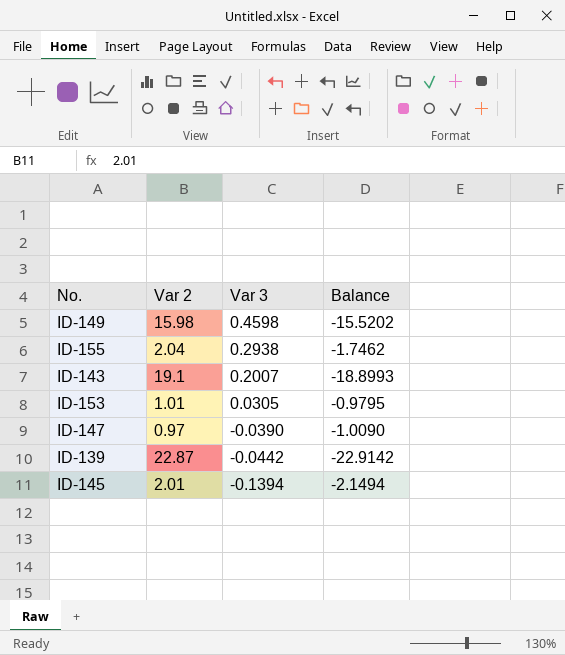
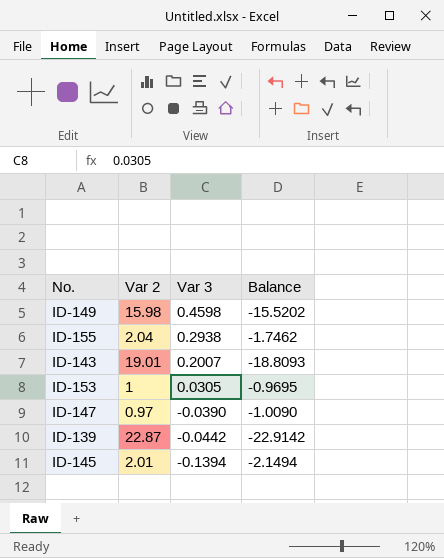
ID-143 | Var 2: 19.1 -> 19.01
ID-143 | Balance: -18.8993 -> -18.8093
ID-153 | Var 2: 1.01 -> 1
ID-153 | Balance: -0.9795 -> -0.9695

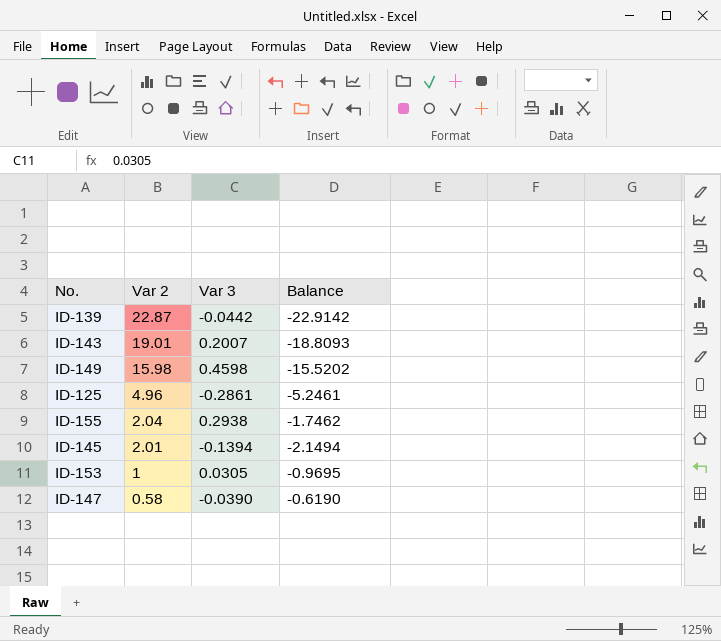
row order: Var 3 descending -> Var 2 descending
row ID-125: none -> 4.96 | -0.2861 | -5.2461
ID-147 | Var 2: 0.97 -> 0.58
ID-147 | Balance: -1.0090 -> -0.6190

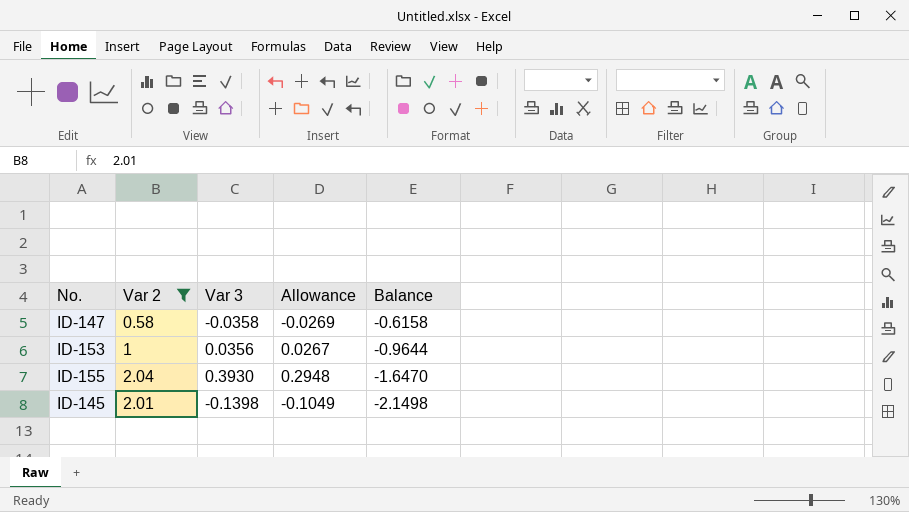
filter: none -> Var 2 <= 2.04
row order: Var 2 descending -> Balance descending
column Allowance | formula: none -> [Var 3] * 0.75
ID-147 | Var 3: -0.0390 -> -0.0358
ID-147 | Balance: -0.6190 -> -0.6158
ID-153 | Var 3: 0.0305 -> 0.0356
ID-153 | Balance: -0.9695 -> -0.9644
ID-155 | Var 3: 0.2938 -> 0.3930
ID-155 | Balance: -1.7462 -> -1.6470
ID-145 | Var 3: -0.1394 -> -0.1398
ID-145 | Balance: -2.1494 -> -2.1498

